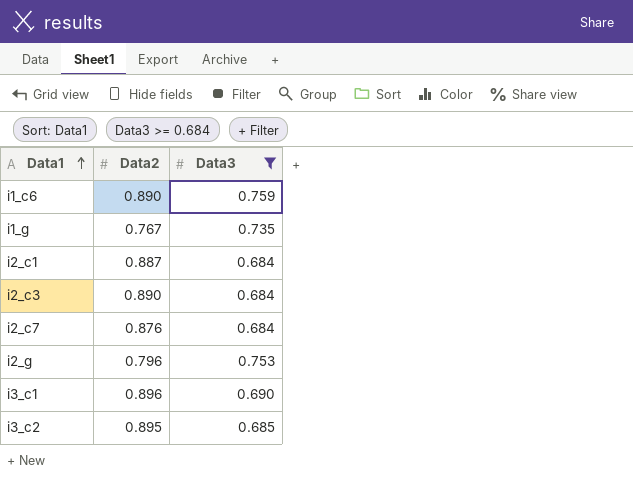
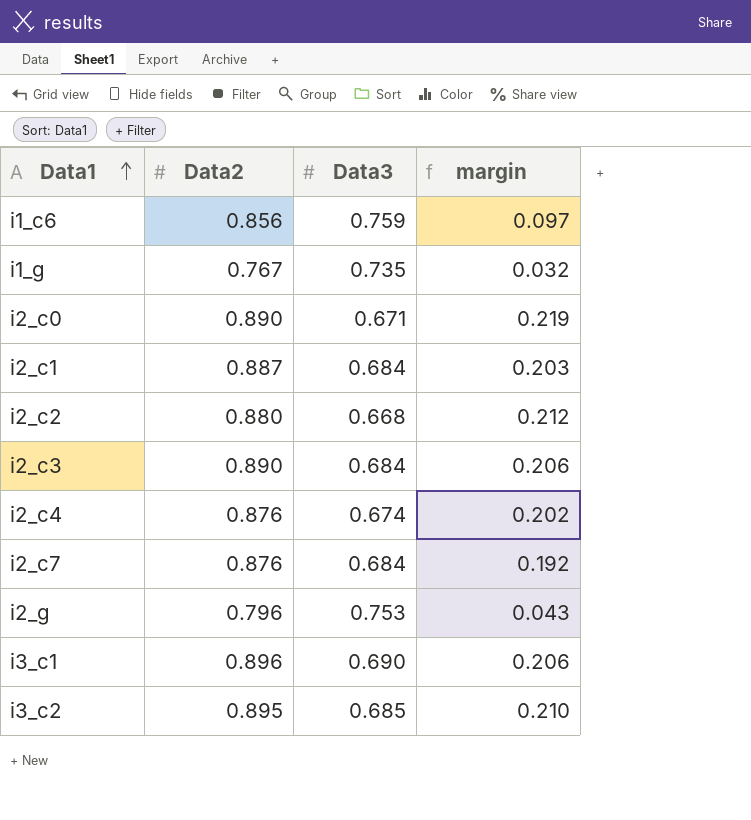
filter: Data3 >= 0.684 -> none
column margin | formula: none -> [Data2] - [Data3]
i1_c6 | Data2: 0.890 -> 0.856

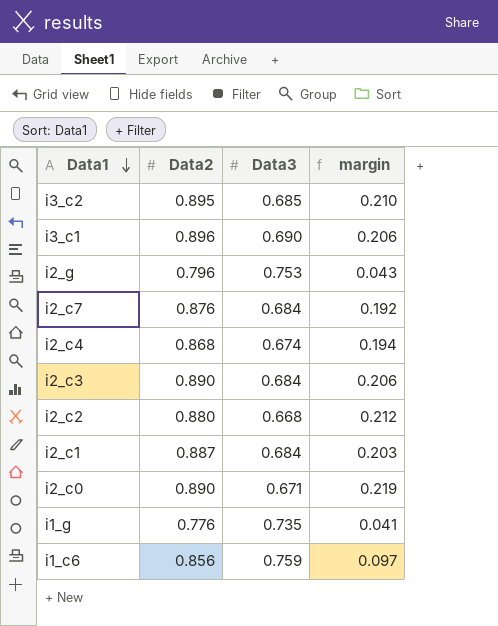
row order: Data1 ascending -> Data1 descending
i2_c4 | Data2: 0.876 -> 0.868
i2_c4 | margin: 0.202 -> 0.194
i1_g | Data2: 0.767 -> 0.776
i1_g | margin: 0.032 -> 0.041

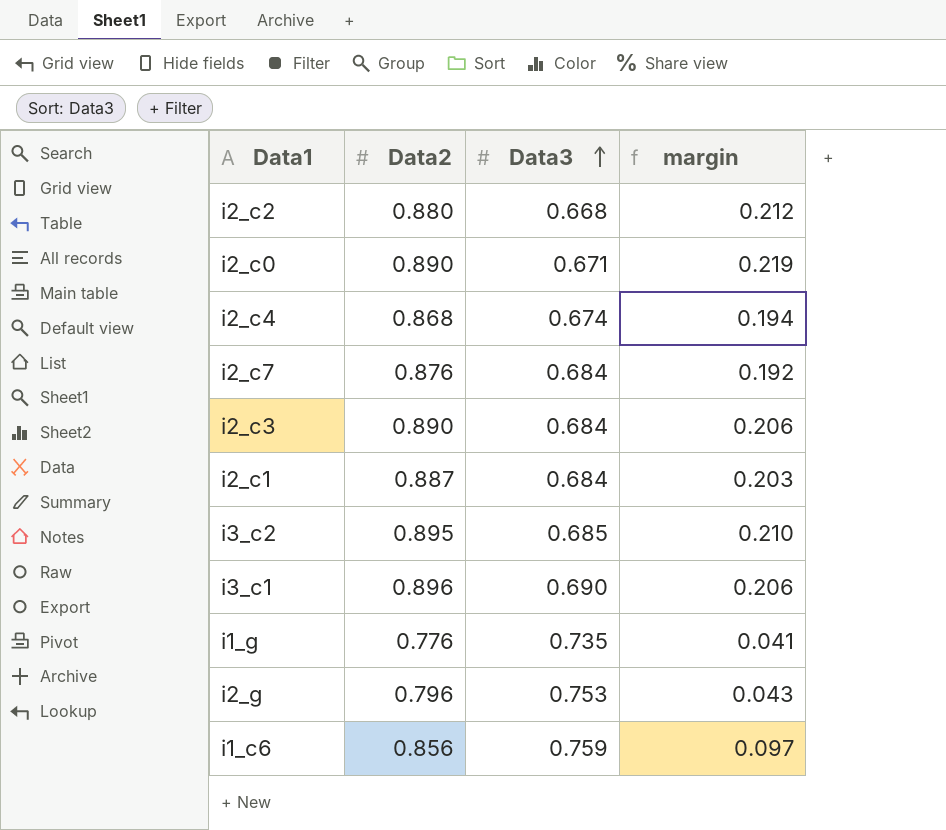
row order: Data1 descending -> Data3 ascending

